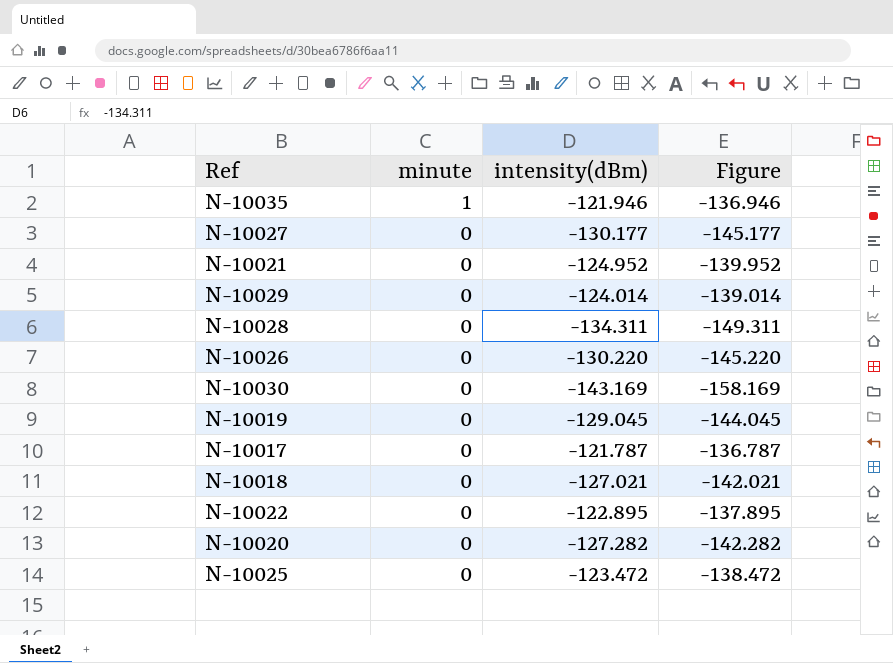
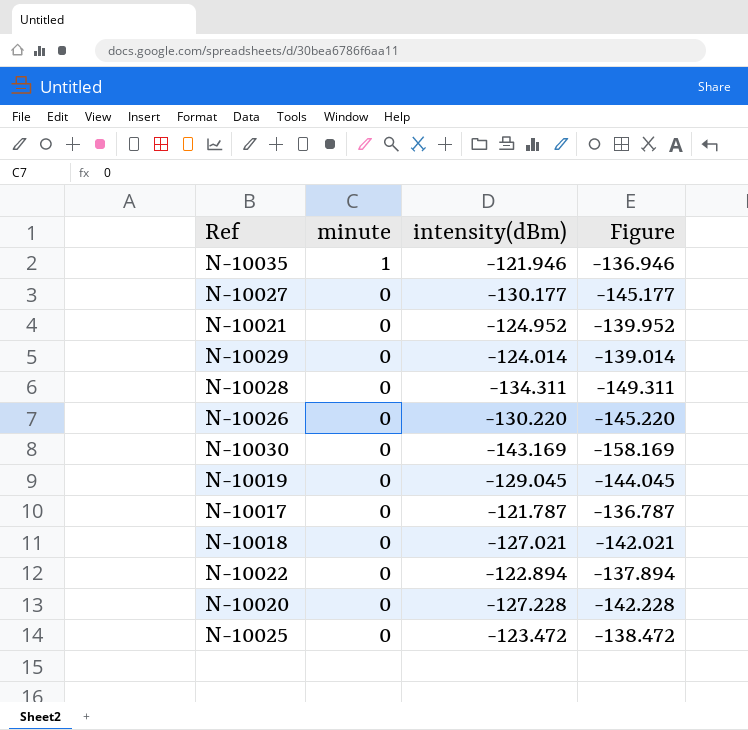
N-10022 | intensity(dBm): -122.895 -> -122.894
N-10022 | Figure: -137.895 -> -137.894
N-10020 | intensity(dBm): -127.282 -> -127.228
N-10020 | Figure: -142.282 -> -142.228

